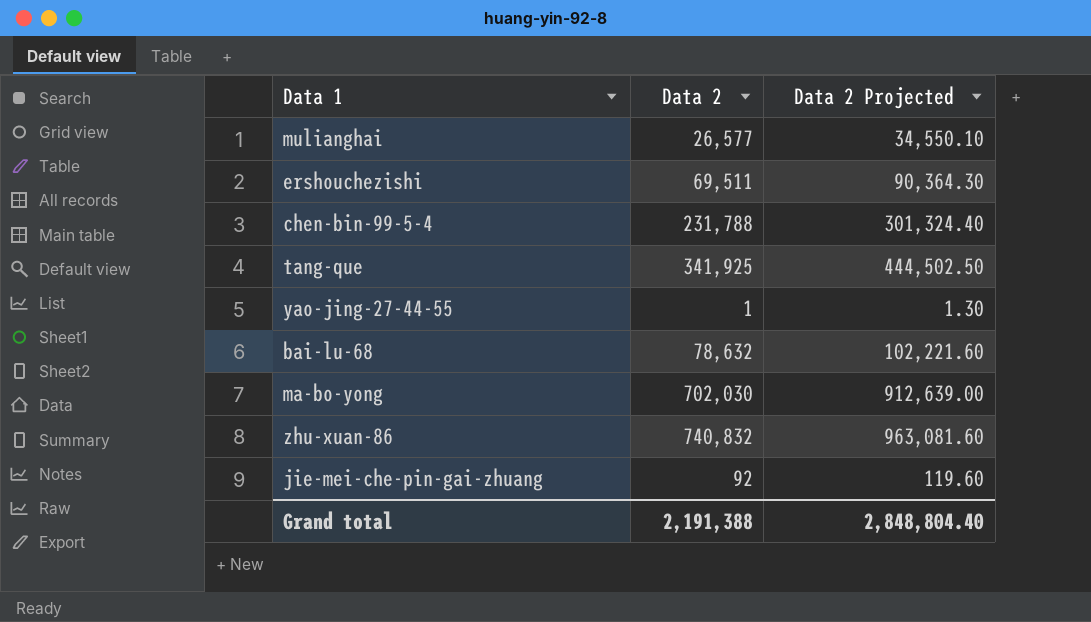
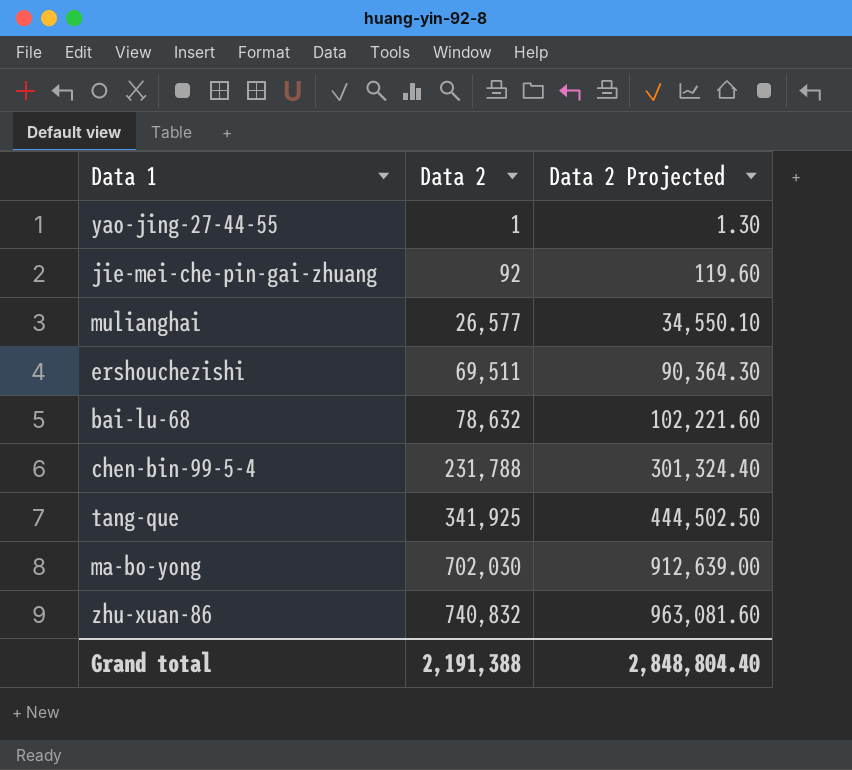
row order: none -> Data 2 ascending

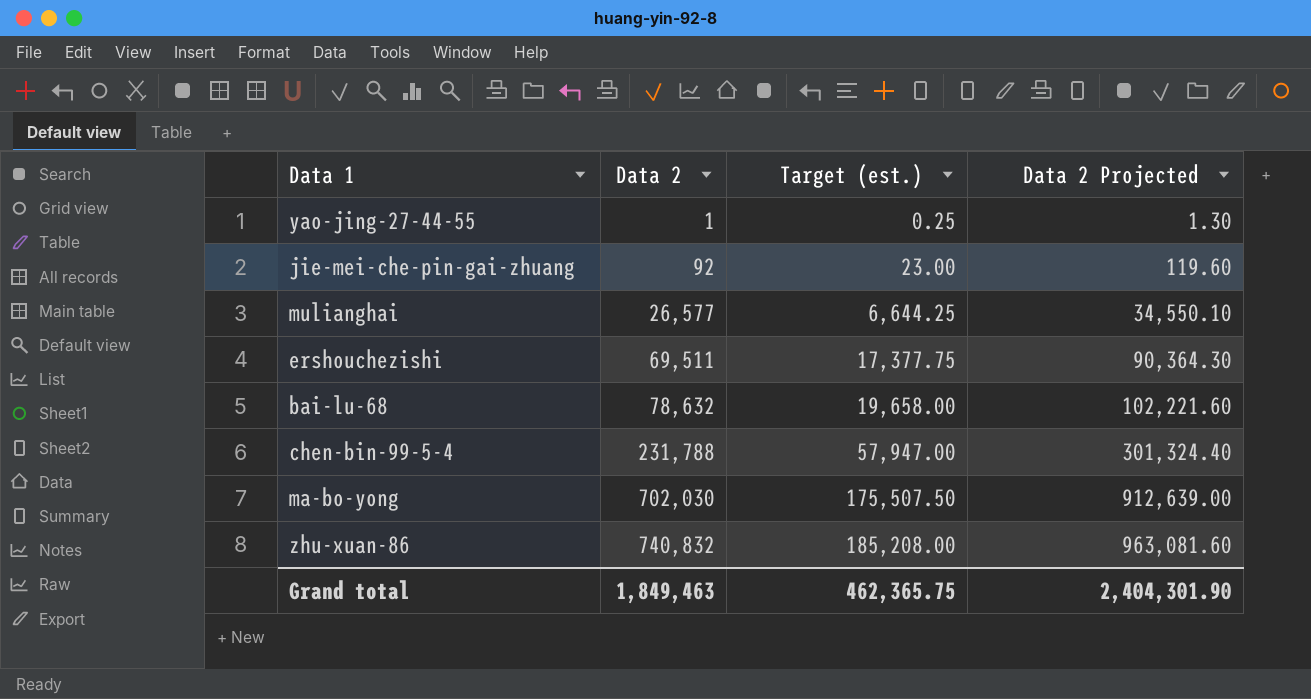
column Target (est.) | formula: none -> [Data 2] * 0.25
row tang-que: 341,925 | 444,502.50 -> none
Grand total | Data 2: 2,191,388 -> 1,849,463
Grand total | Data 2 Projected: 2,848,804.40 -> 2,404,301.90

